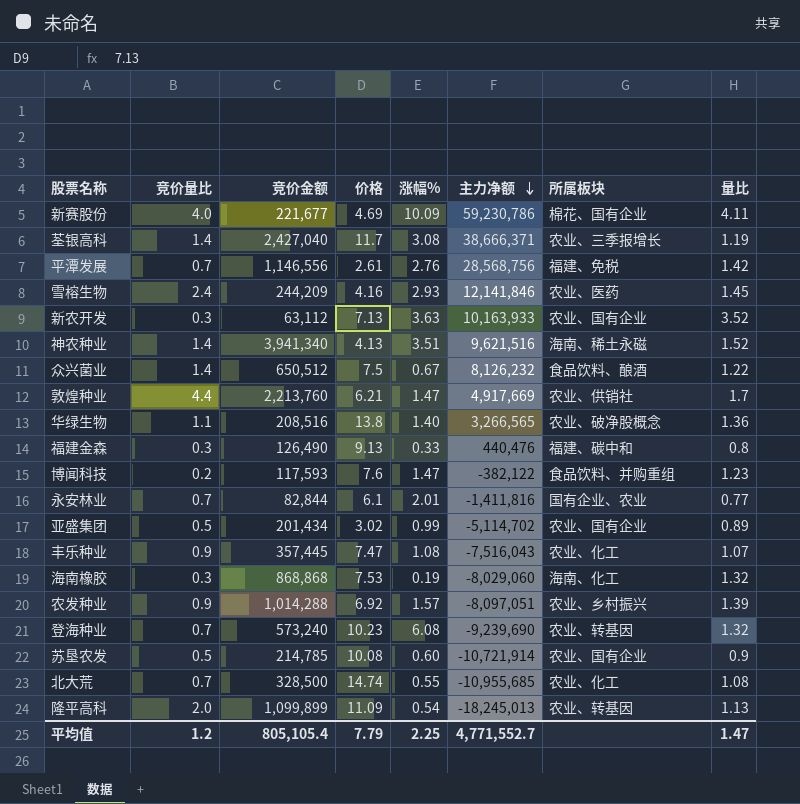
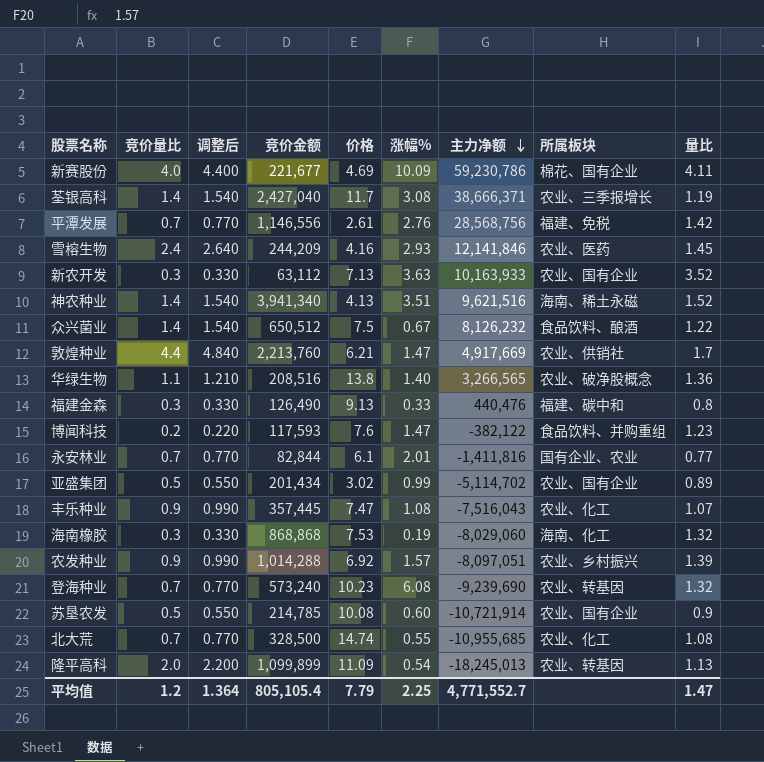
column 调整后 | formula: none -> [竞价量比] * 1.1

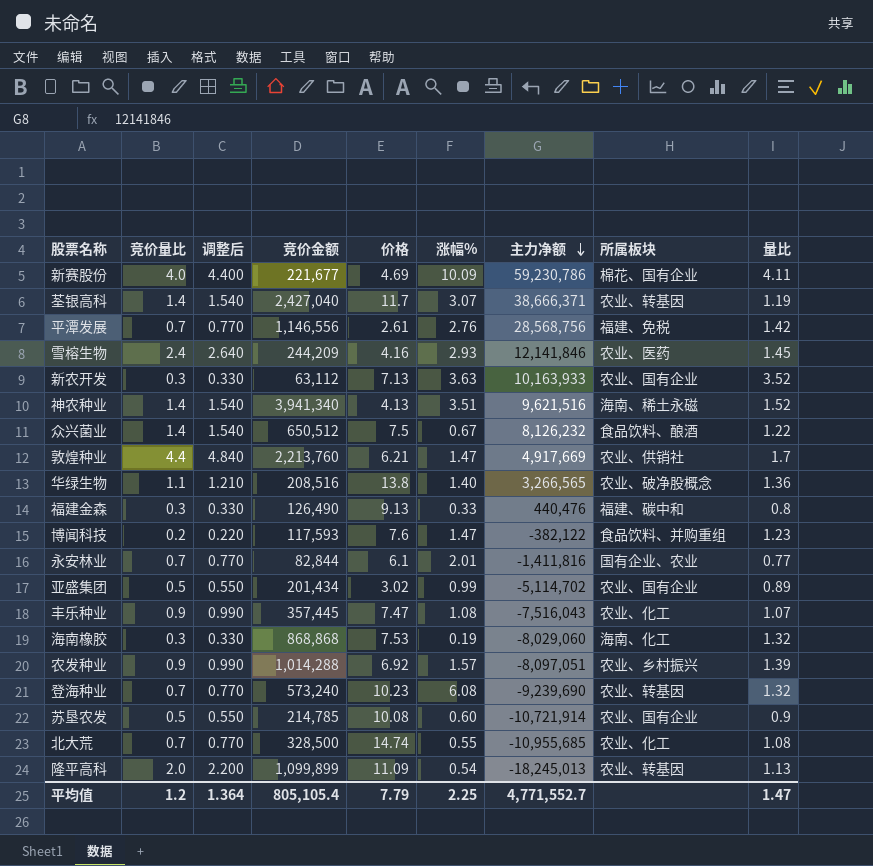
荃银高科 | 涨幅%: 3.08 -> 3.07
荃银高科 | 所属板块: 农业、三季报增长 -> 农业、转基因

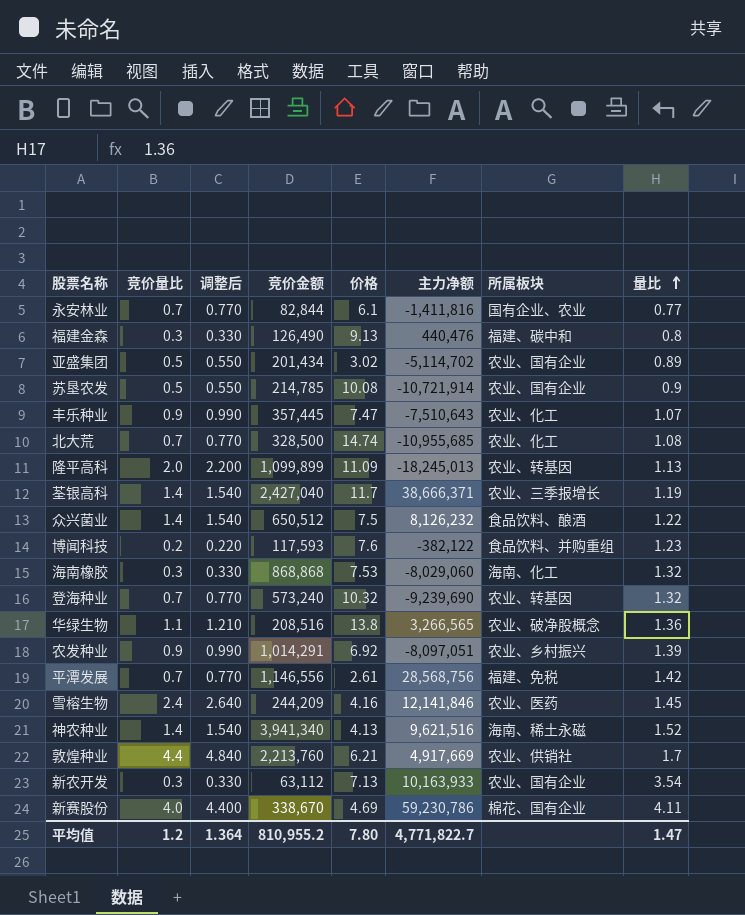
row order: 主力净额 descending -> 量比 ascending
column 涨幅% | position: 6 -> none
丰乐种业 | 主力净额: -7,516,043 -> -7,510,643
荃银高科 | 所属板块: 农业、转基因 -> 农业、三季报增长
登海种业 | 价格: 10.23 -> 10.32
农发种业 | 竞价金额: 1,014,288 -> 1,014,291
新农开发 | 量比: 3.52 -> 3.54
新赛股份 | 竞价金额: 221,677 -> 338,670
平均值 | 竞价金额: 805,105.4 -> 810,955.2
平均值 | 价格: 7.79 -> 7.80
平均值 | 主力净额: 4,771,552.7 -> 4,771,822.7

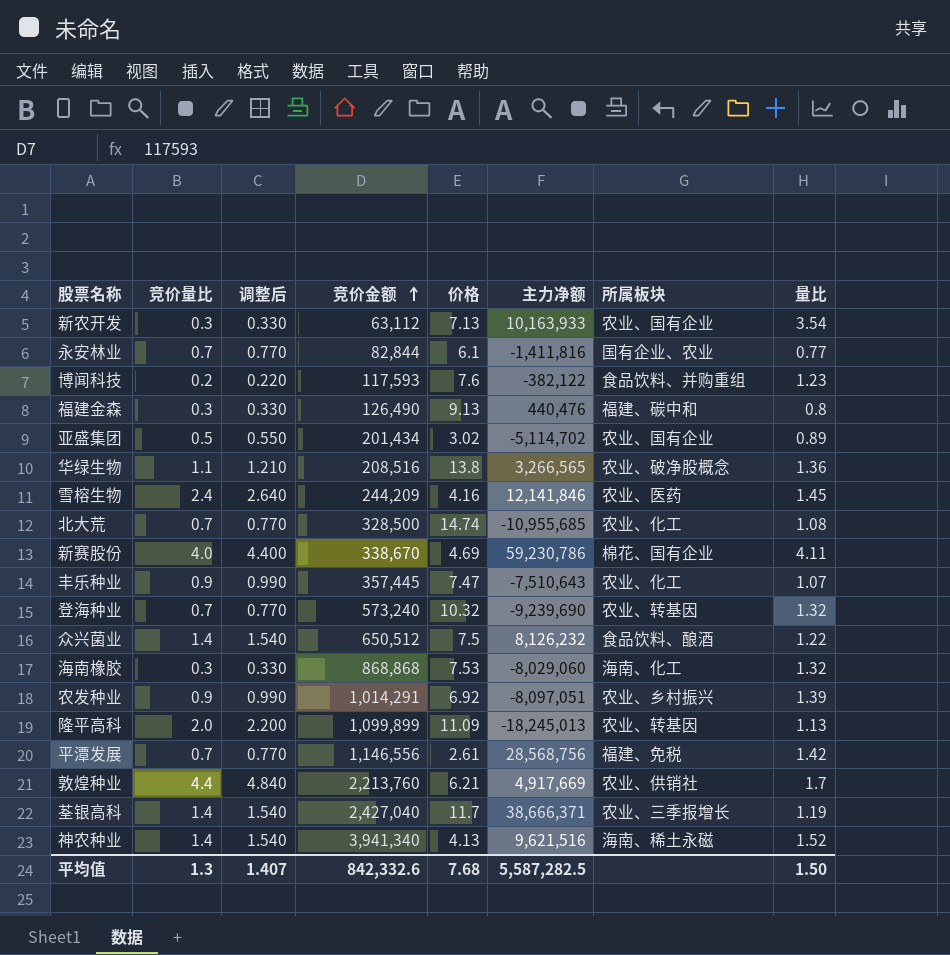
row order: 量比 ascending -> 竞价金额 ascending
row 苏垦农发: 0.5 | 0.550 | 214,785 | 10.08 | -10,721,914 | 农业、国有企业 | 0.9 -> none
平均值 | 竞价量比: 1.2 -> 1.3
平均值 | 调整后: 1.364 -> 1.407
平均值 | 竞价金额: 810,955.2 -> 842,332.6
平均值 | 价格: 7.80 -> 7.68
平均值 | 主力净额: 4,771,822.7 -> 5,587,282.5
平均值 | 量比: 1.47 -> 1.50

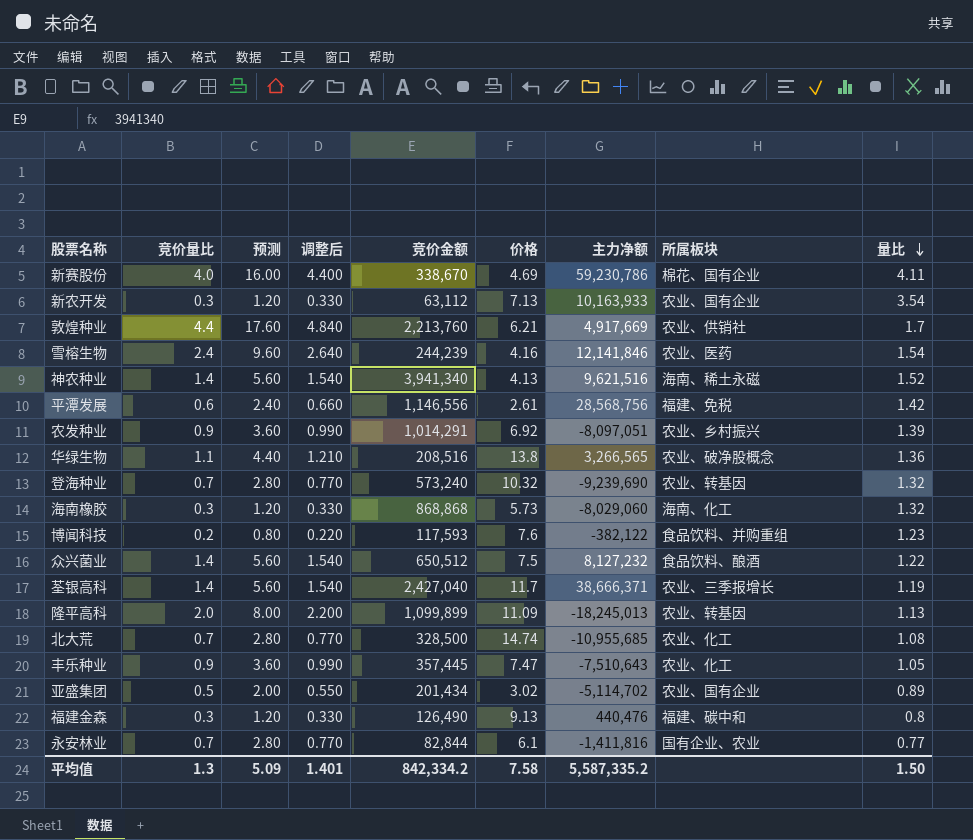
row order: 竞价金额 ascending -> 量比 descending
column 预测 | formula: none -> [竞价量比] * 4
雪榕生物 | 竞价金额: 244,209 -> 244,239
雪榕生物 | 量比: 1.45 -> 1.54
平潭发展 | 竞价量比: 0.7 -> 0.6
平潭发展 | 调整后: 0.770 -> 0.660
海南橡胶 | 价格: 7.53 -> 5.73
众兴菌业 | 主力净额: 8,126,232 -> 8,127,232
丰乐种业 | 量比: 1.07 -> 1.05
平均值 | 调整后: 1.407 -> 1.401
平均值 | 竞价金额: 842,332.6 -> 842,334.2
平均值 | 价格: 7.68 -> 7.58
平均值 | 主力净额: 5,587,282.5 -> 5,587,335.2

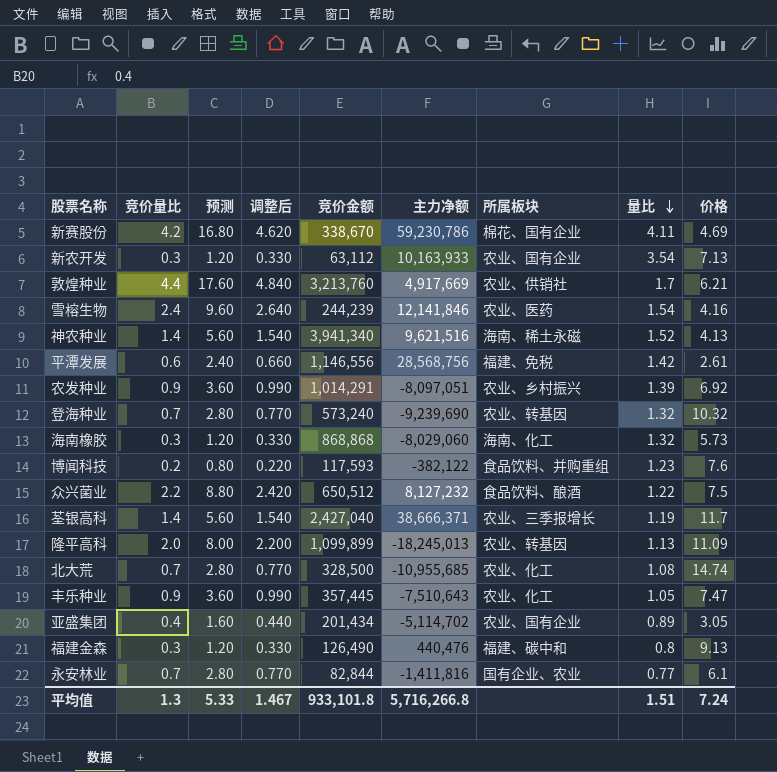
column 价格 | position: 6 -> 9
row 华绿生物: 1.1 | 4.40 | 1.210 | 208,516 | 13.8 | 3,266,565 | 农业、破净股概念 | 1.36 -> none
新赛股份 | 竞价量比: 4.0 -> 4.2
新赛股份 | 预测: 16.00 -> 16.80
新赛股份 | 调整后: 4.400 -> 4.620
敦煌种业 | 竞价金额: 2,213,760 -> 3,213,760
众兴菌业 | 竞价量比: 1.4 -> 2.2
众兴菌业 | 预测: 5.60 -> 8.80
众兴菌业 | 调整后: 1.540 -> 2.420
亚盛集团 | 竞价量比: 0.5 -> 0.4
亚盛集团 | 预测: 2.00 -> 1.60
亚盛集团 | 调整后: 0.550 -> 0.440
亚盛集团 | 价格: 3.02 -> 3.05
平均值 | 预测: 5.09 -> 5.33
平均值 | 调整后: 1.401 -> 1.467
平均值 | 竞价金额: 842,334.2 -> 933,101.8
平均值 | 主力净额: 5,587,335.2 -> 5,716,266.8
平均值 | 量比: 1.50 -> 1.51
平均值 | 价格: 7.58 -> 7.24

